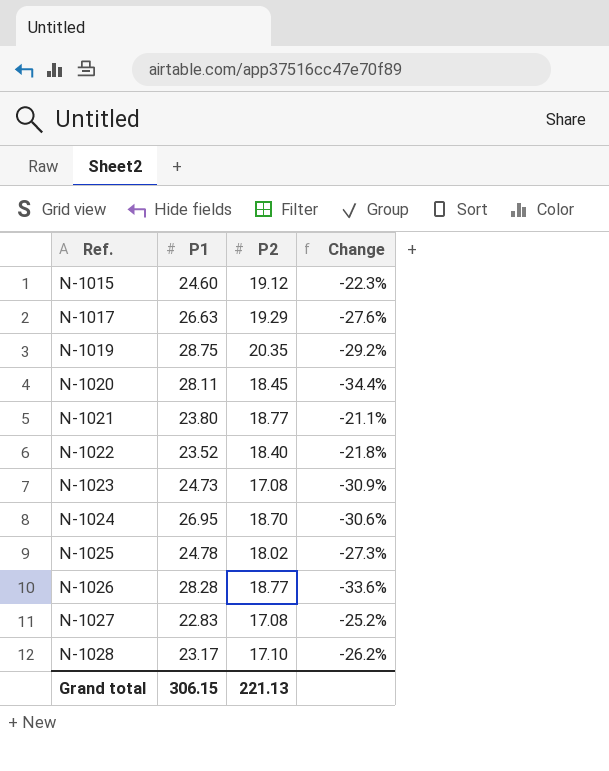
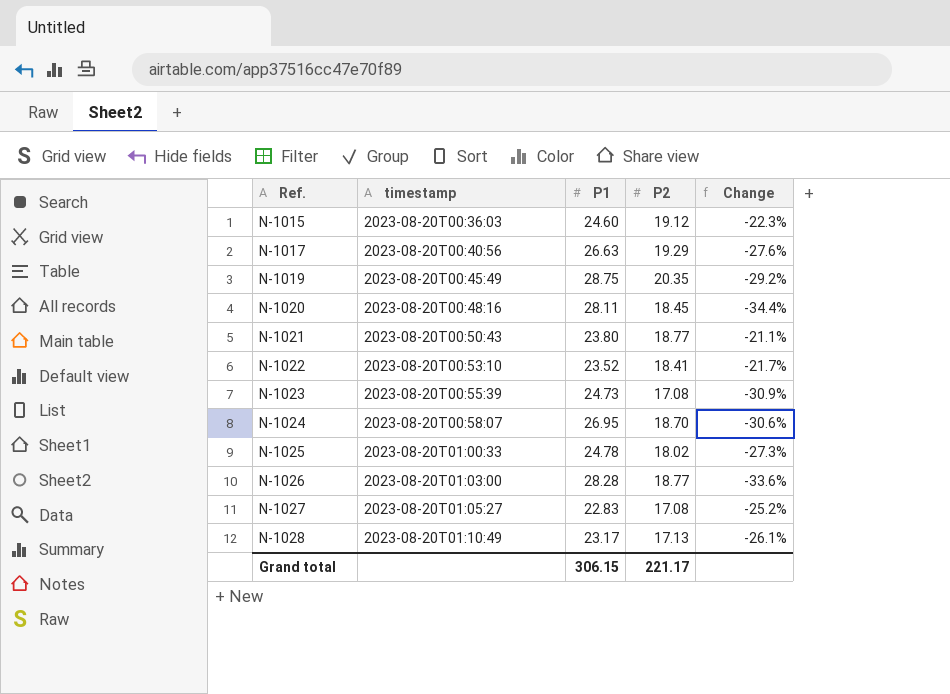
column timestamp | position: none -> 2
N-1022 | P2: 18.40 -> 18.41
N-1022 | Change: -21.8% -> -21.7%
N-1028 | P2: 17.10 -> 17.13
N-1028 | Change: -26.2% -> -26.1%
Grand total | P2: 221.13 -> 221.17

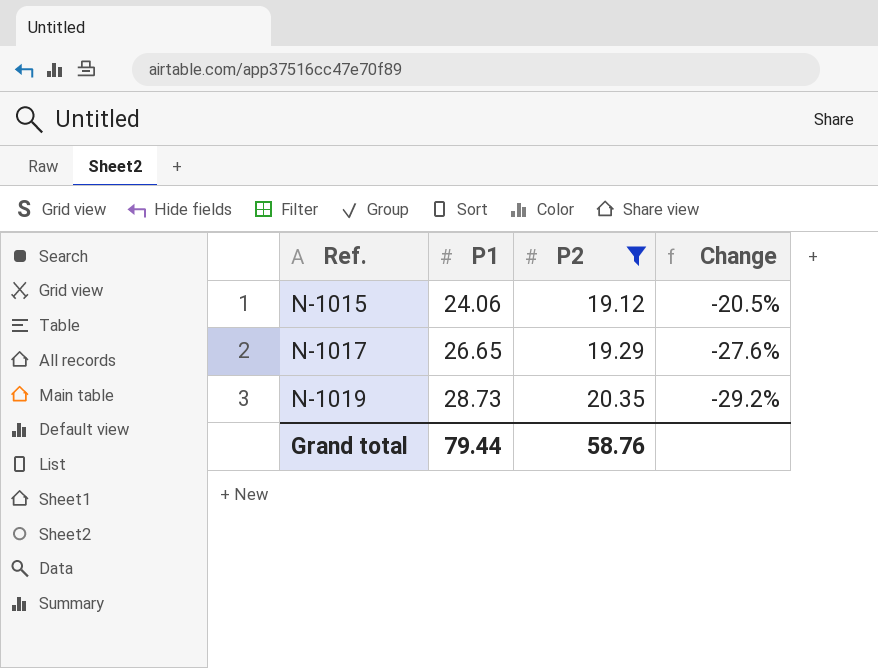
filter: none -> P2 >= 19.12
column timestamp | position: 2 -> none
N-1015 | P1: 24.60 -> 24.06
N-1015 | Change: -22.3% -> -20.5%
N-1017 | P1: 26.63 -> 26.65
N-1019 | P1: 28.75 -> 28.73
Grand total | P1: 306.15 -> 79.44
Grand total | P2: 221.17 -> 58.76

